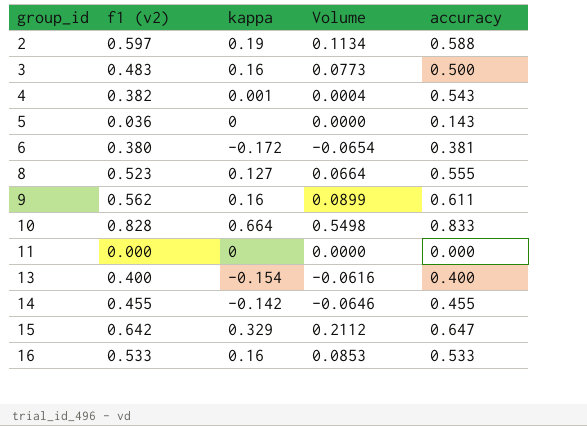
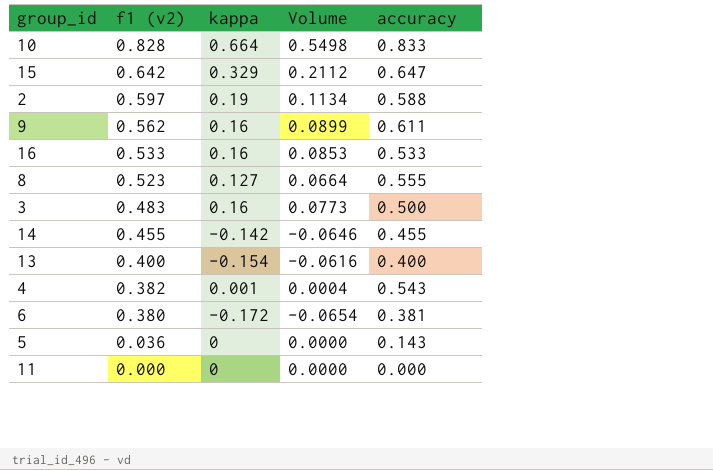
row order: group_id ascending -> f1 (v2) descending

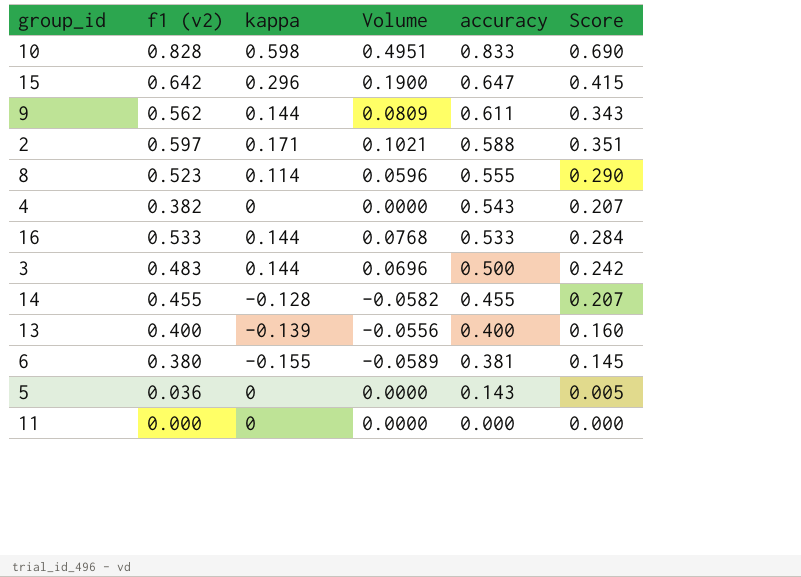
row order: f1 (v2) descending -> accuracy descending
column Score | formula: none -> [f1 (v2)] * [accuracy]
10 | kappa: 0.664 -> 0.598
10 | Volume: 0.5498 -> 0.4951
15 | kappa: 0.329 -> 0.296
15 | Volume: 0.2112 -> 0.1900
9 | kappa: 0.16 -> 0.144
9 | Volume: 0.0899 -> 0.0809
2 | kappa: 0.19 -> 0.171
2 | Volume: 0.1134 -> 0.1021
8 | kappa: 0.127 -> 0.114
8 | Volume: 0.0664 -> 0.0596
4 | kappa: 0.001 -> 0
4 | Volume: 0.0004 -> 0.0000
16 | kappa: 0.16 -> 0.144
16 | Volume: 0.0853 -> 0.0768
3 | kappa: 0.16 -> 0.144
3 | Volume: 0.0773 -> 0.0696
14 | kappa: -0.142 -> -0.128
14 | Volume: -0.0646 -> -0.0582
13 | kappa: -0.154 -> -0.139
13 | Volume: -0.0616 -> -0.0556
6 | kappa: -0.172 -> -0.155
6 | Volume: -0.0654 -> -0.0589

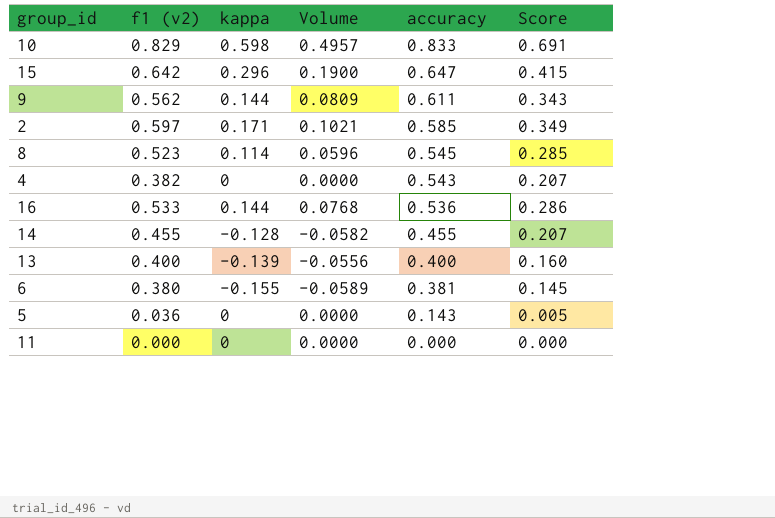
row 3: 0.483 | 0.144 | 0.0696 | 0.500 | 0.242 -> none
10 | f1 (v2): 0.828 -> 0.829
10 | Volume: 0.4951 -> 0.4957
10 | Score: 0.690 -> 0.691
2 | accuracy: 0.588 -> 0.585
2 | Score: 0.351 -> 0.349
8 | accuracy: 0.555 -> 0.545
8 | Score: 0.290 -> 0.285
16 | accuracy: 0.533 -> 0.536
16 | Score: 0.284 -> 0.286

